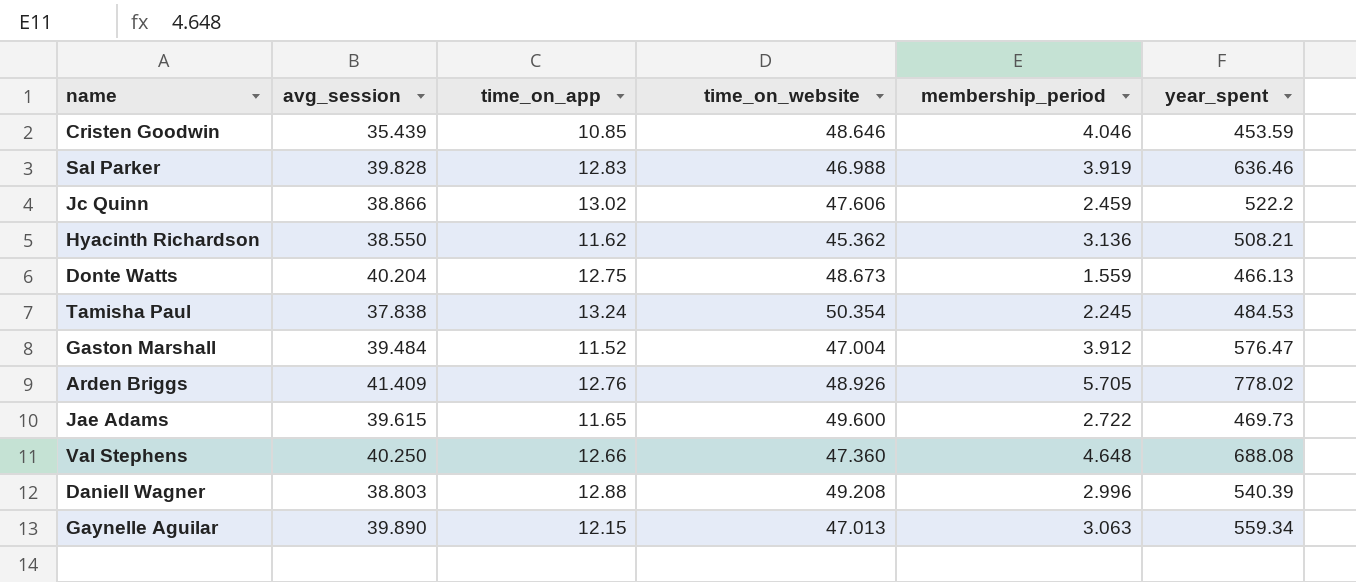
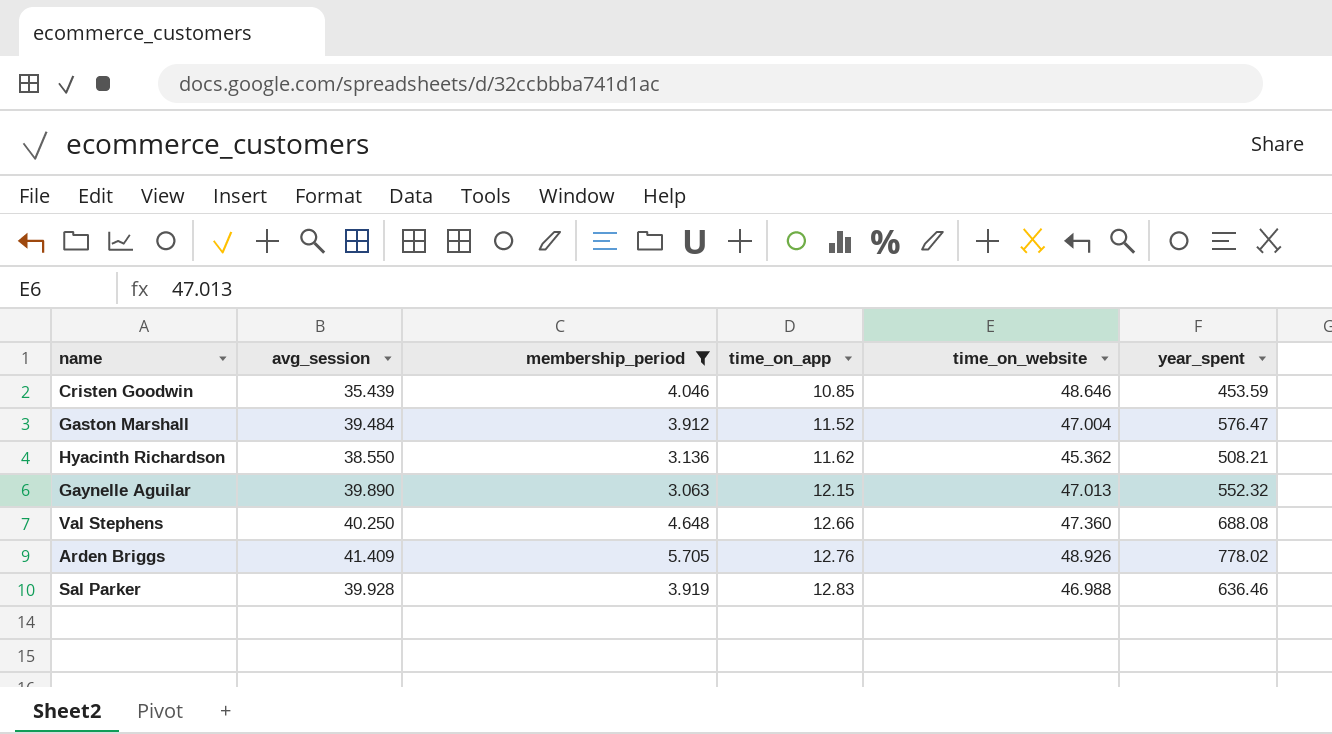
filter: none -> membership_period >= 3.063
row order: none -> time_on_app ascending
column membership_period | position: 5 -> 3
Gaynelle Aguilar | year_spent: 559.34 -> 552.32
Sal Parker | avg_session: 39.828 -> 39.928

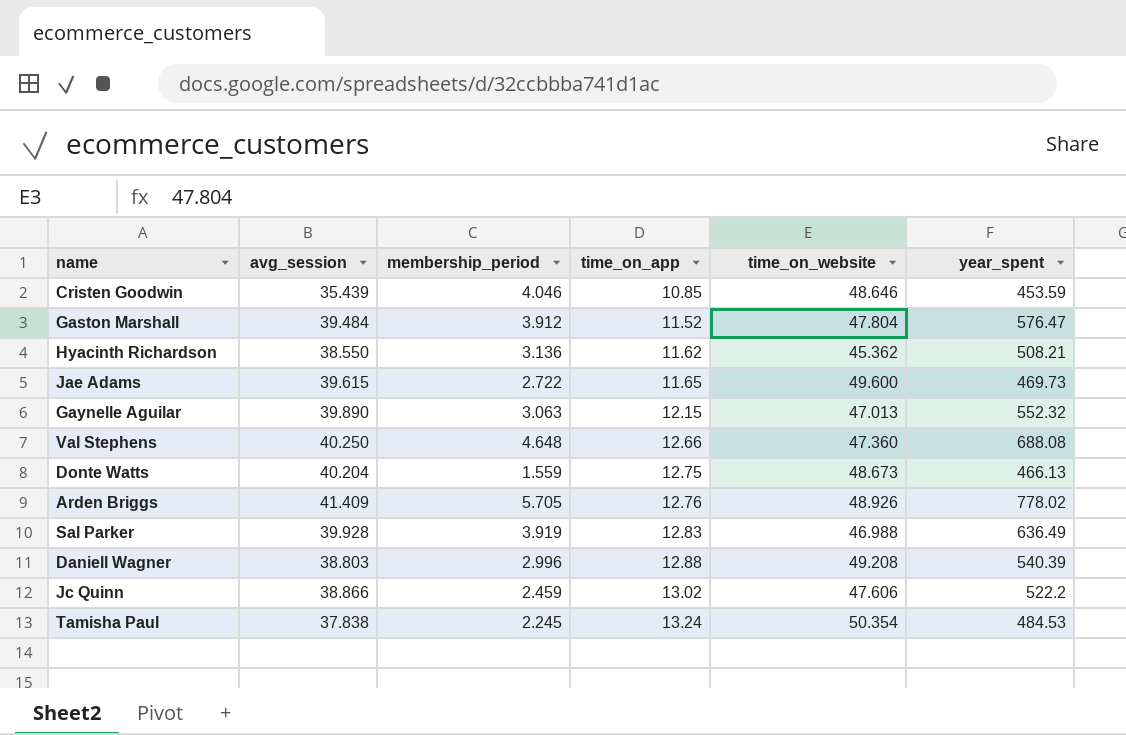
filter: membership_period >= 3.063 -> none
Gaston Marshall | time_on_website: 47.004 -> 47.804
Sal Parker | year_spent: 636.46 -> 636.49

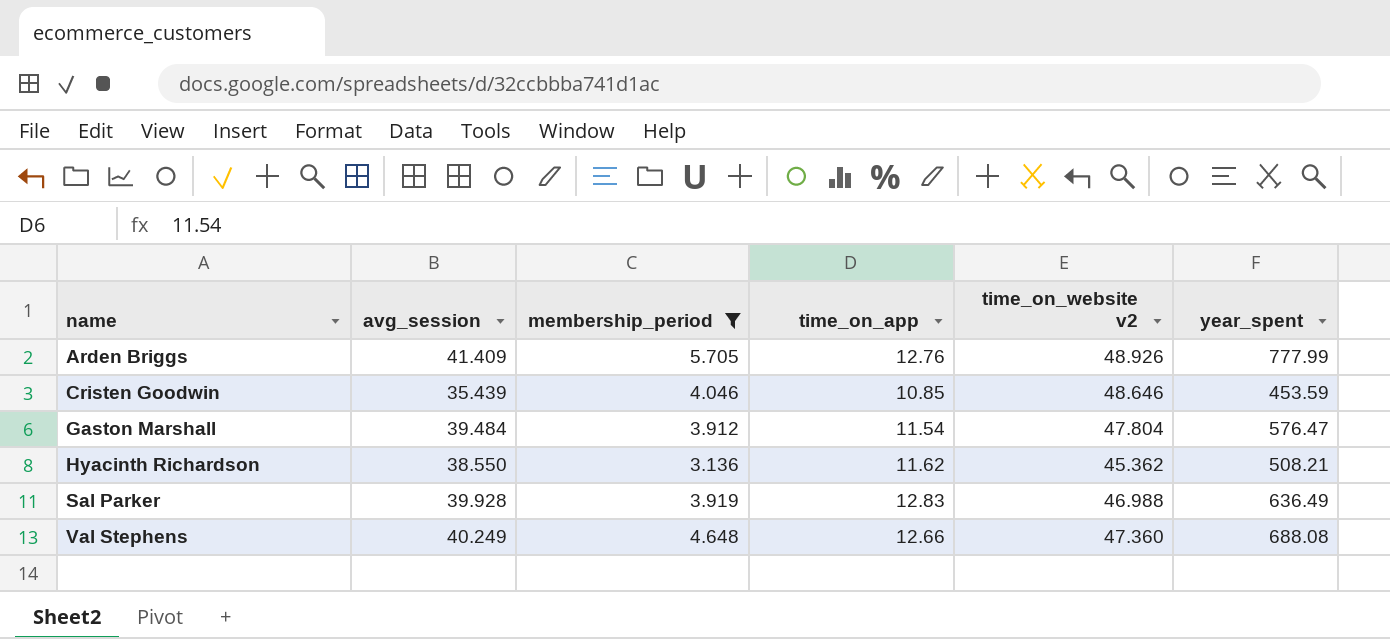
filter: none -> membership_period >= 3.136
row order: time_on_app ascending -> name ascending
column name: time_on_website -> time_on_website v2
Arden Briggs | year_spent: 778.02 -> 777.99
Gaston Marshall | time_on_app: 11.52 -> 11.54
Val Stephens | avg_session: 40.250 -> 40.249

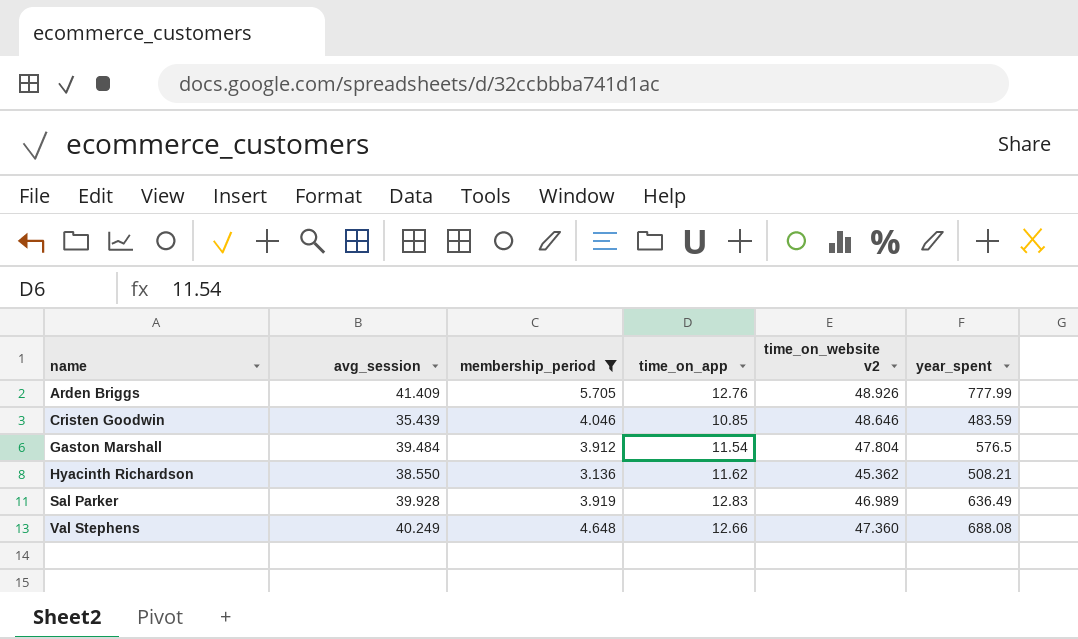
Cristen Goodwin | year_spent: 453.59 -> 483.59
Gaston Marshall | year_spent: 576.47 -> 576.5
Sal Parker | time_on_website v2: 46.988 -> 46.989

